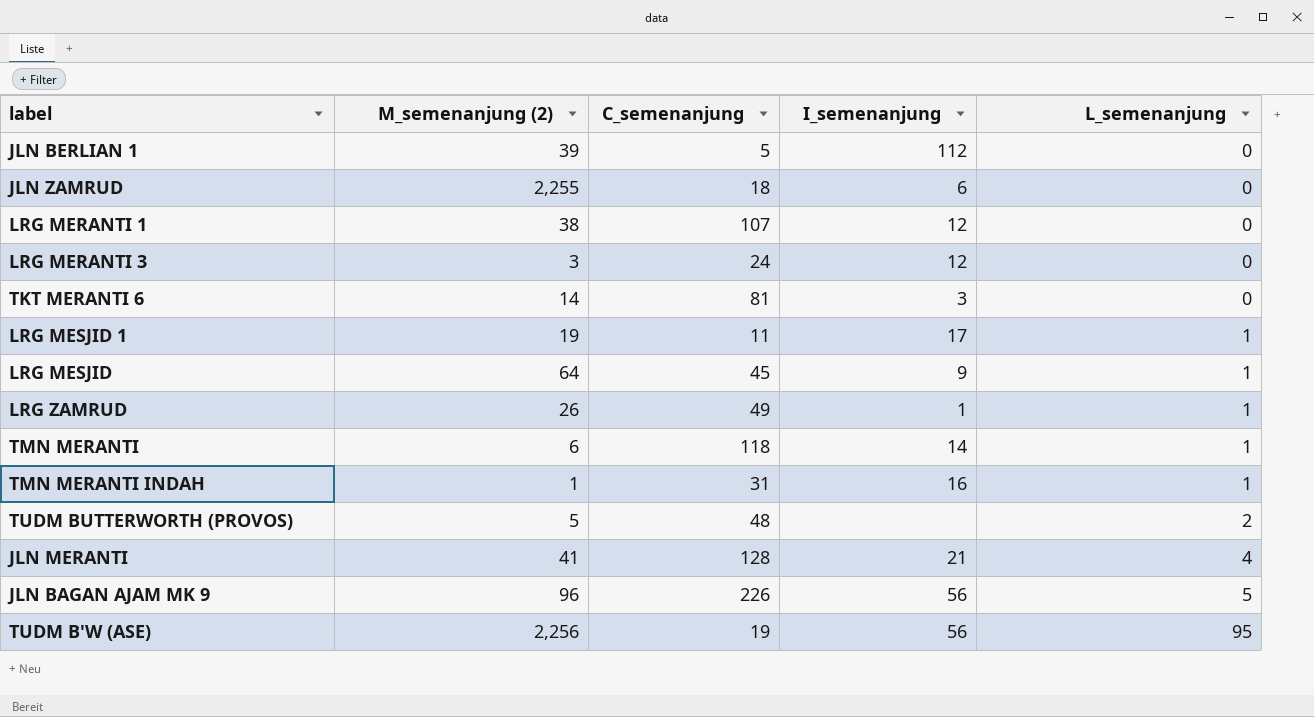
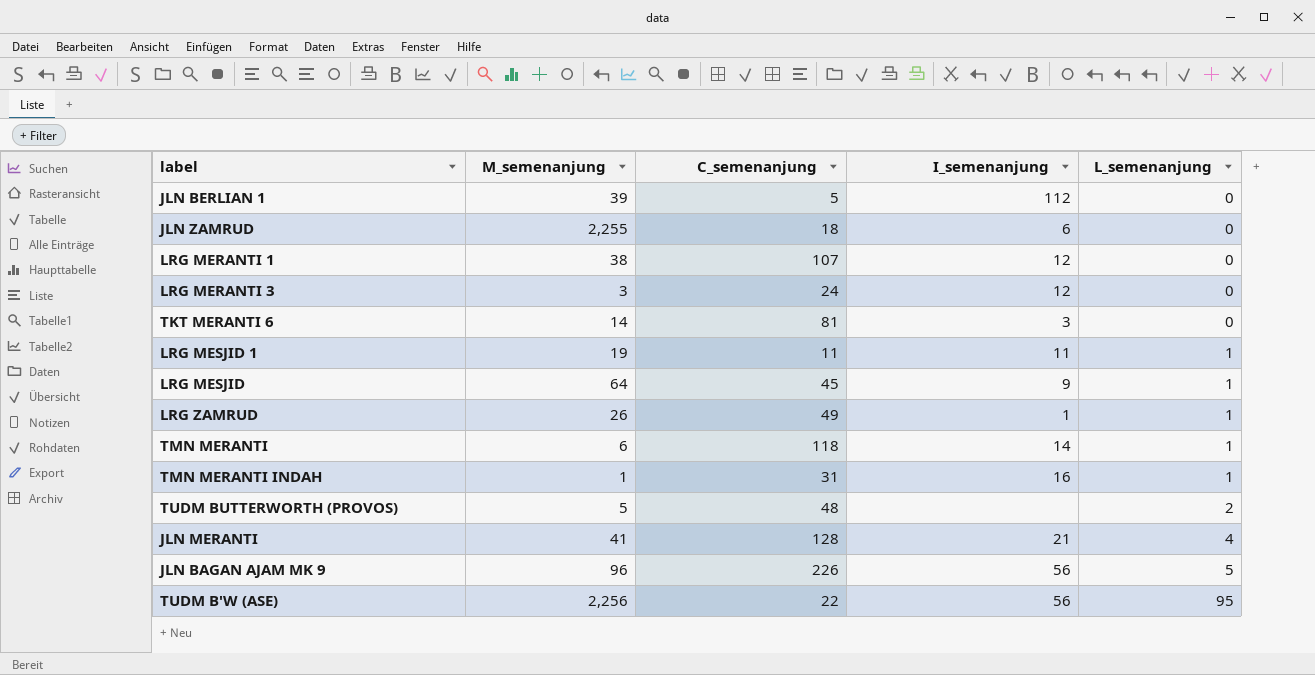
column name: M_semenanjung (2) -> M_semenanjung
LRG MESJID 1 | I_semenanjung: 17 -> 11
TUDM B'W (ASE) | C_semenanjung: 19 -> 22

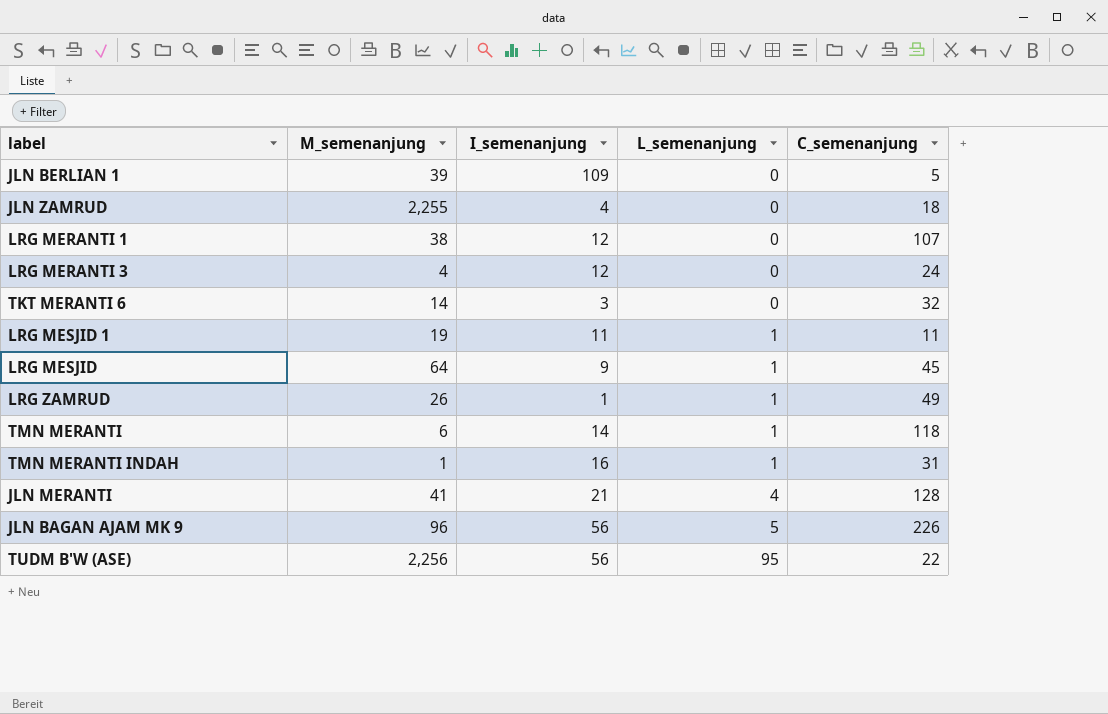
column C_semenanjung | position: 3 -> 5
row TUDM BUTTERWORTH (PROVOS): 5 | 48 | none | 2 -> none
JLN BERLIAN 1 | I_semenanjung: 112 -> 109
JLN ZAMRUD | I_semenanjung: 6 -> 4
LRG MERANTI 3 | M_semenanjung: 3 -> 4
TKT MERANTI 6 | C_semenanjung: 81 -> 32

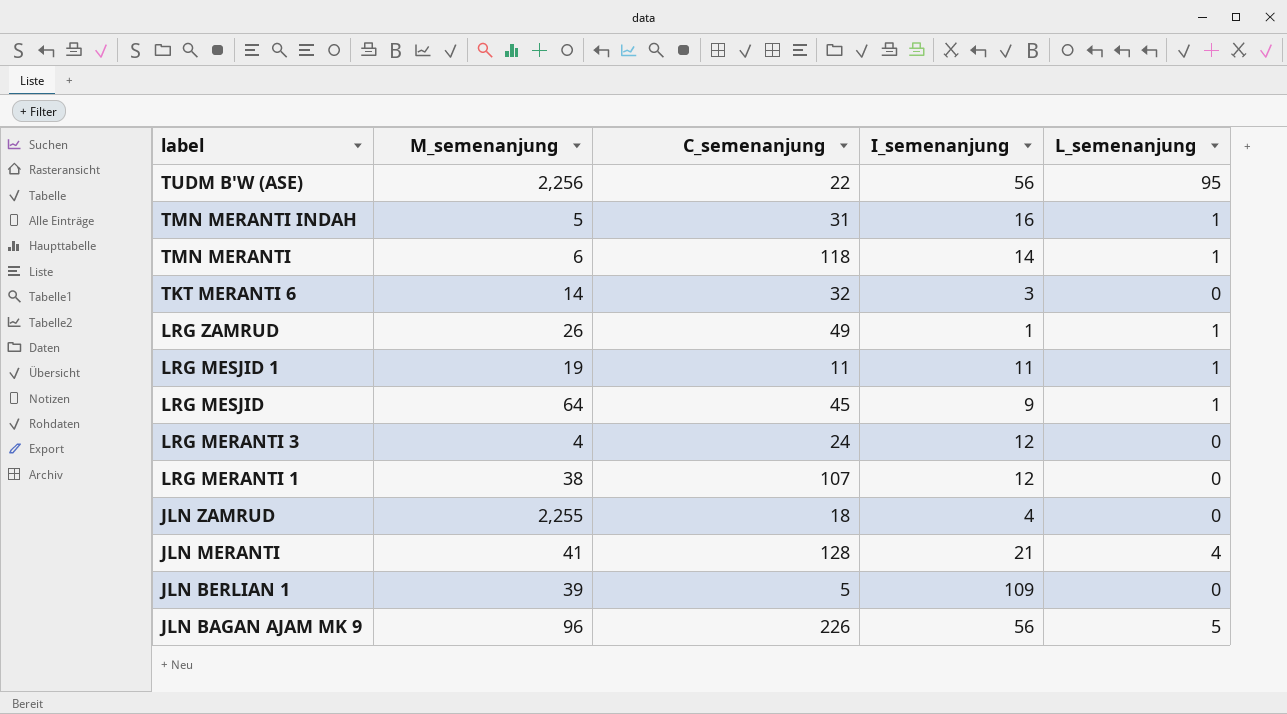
row order: L_semenanjung ascending -> label descending
column C_semenanjung | position: 5 -> 3
TMN MERANTI INDAH | M_semenanjung: 1 -> 5

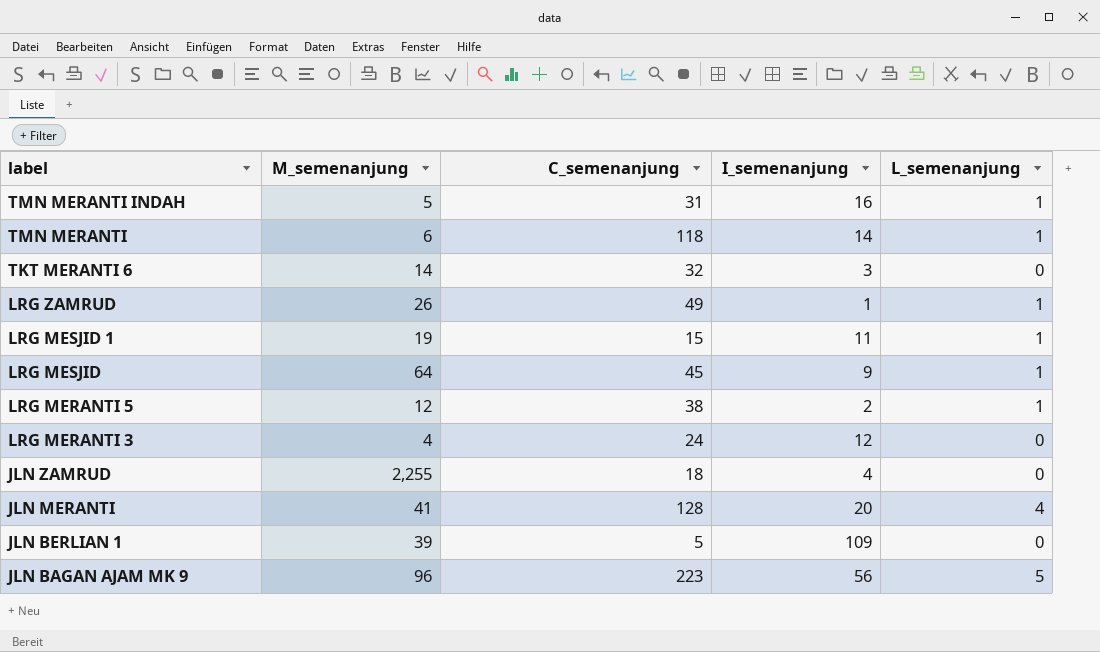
row TUDM B'W (ASE): 2,256 | 22 | 56 | 95 -> none
row LRG MERANTI 1: 38 | 107 | 12 | 0 -> none
LRG MESJID 1 | C_semenanjung: 11 -> 15
row LRG MERANTI 5: none -> 12 | 38 | 2 | 1
JLN MERANTI | I_semenanjung: 21 -> 20
JLN BAGAN AJAM MK 9 | C_semenanjung: 226 -> 223

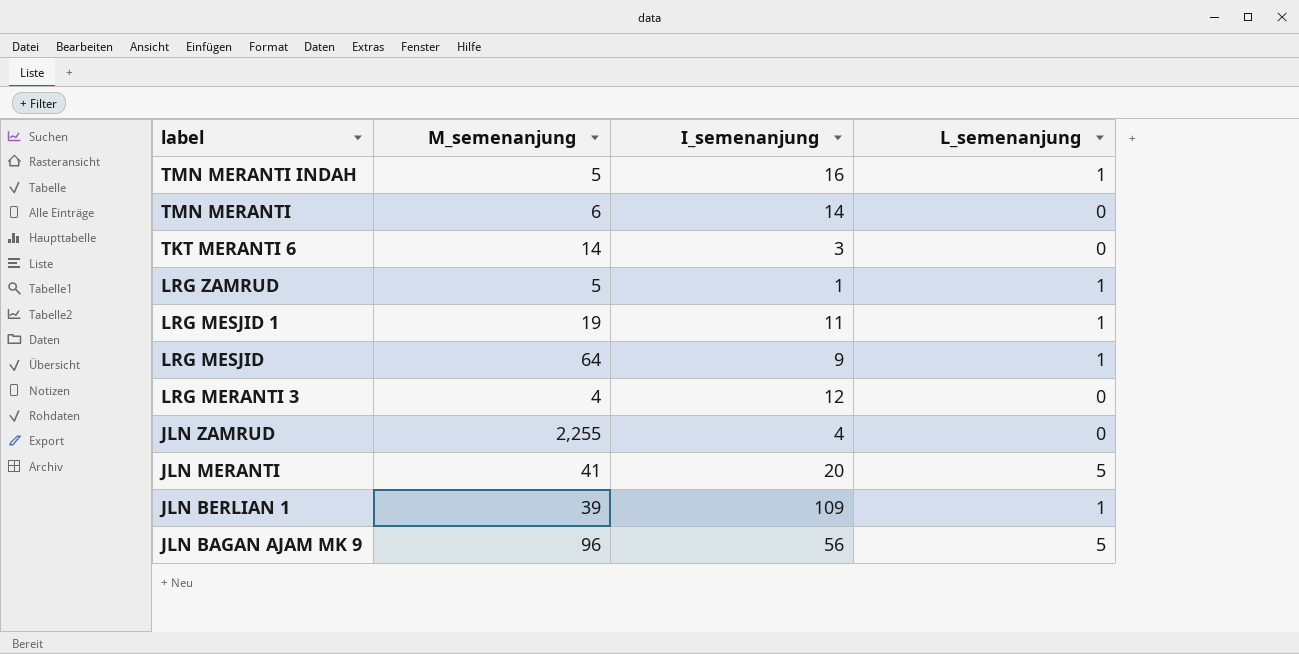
column C_semenanjung | position: 3 -> none
row LRG MERANTI 5: 12 | 38 | 2 | 1 -> none
TMN MERANTI | L_semenanjung: 1 -> 0
LRG ZAMRUD | M_semenanjung: 26 -> 5
JLN MERANTI | L_semenanjung: 4 -> 5
JLN BERLIAN 1 | L_semenanjung: 0 -> 1

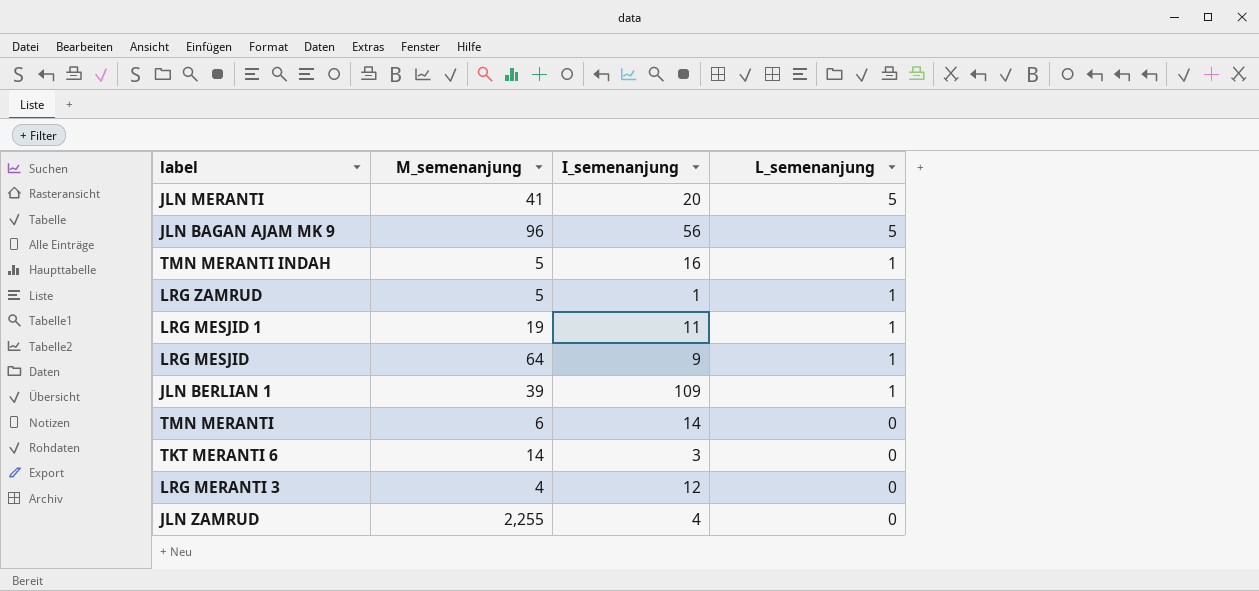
row order: label descending -> L_semenanjung descending

